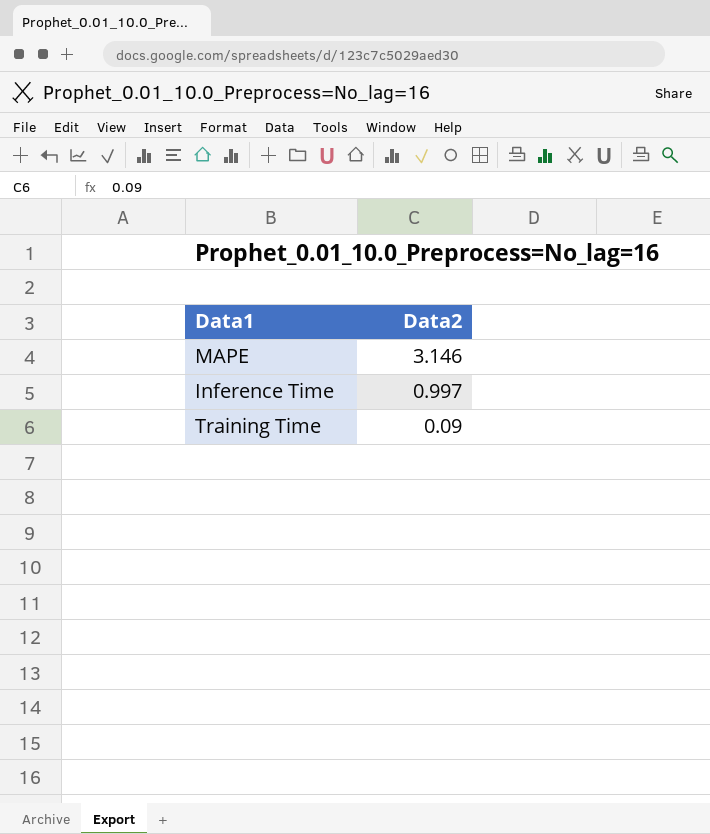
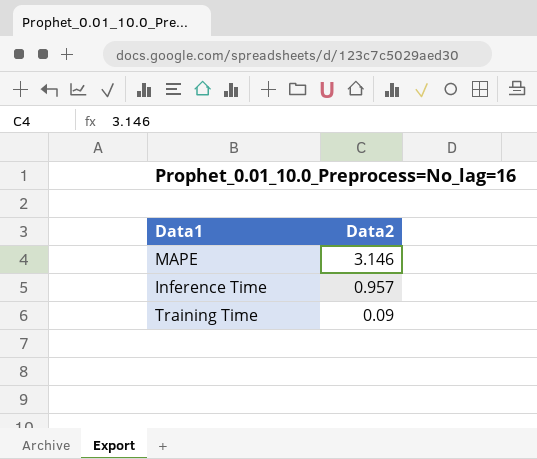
Inference Time | Data2: 0.997 -> 0.957

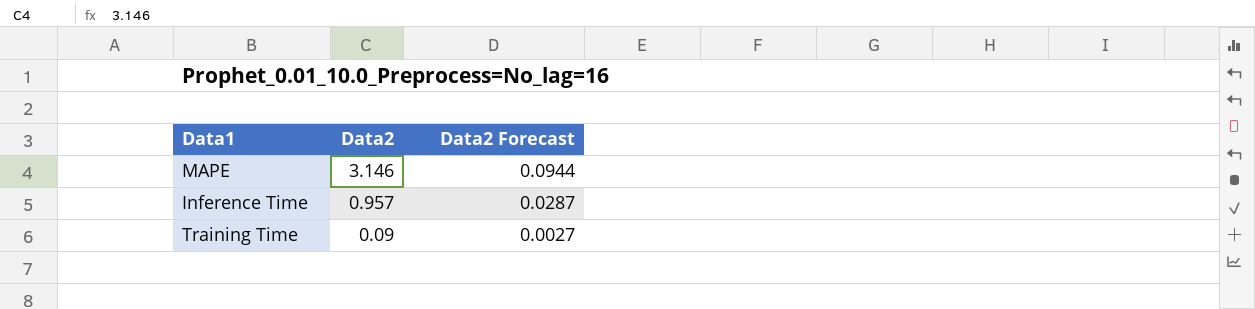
column Data2 Forecast | formula: none -> [Data2] * 0.03

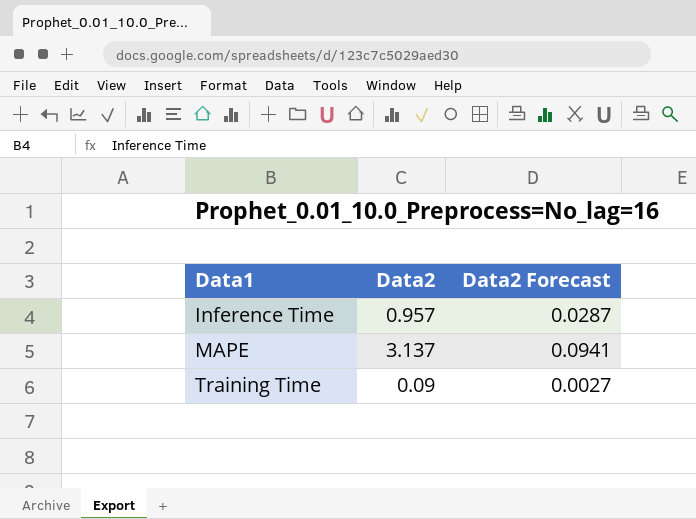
row order: Data2 descending -> Data1 ascending
MAPE | Data2: 3.146 -> 3.137
MAPE | Data2 Forecast: 0.0944 -> 0.0941

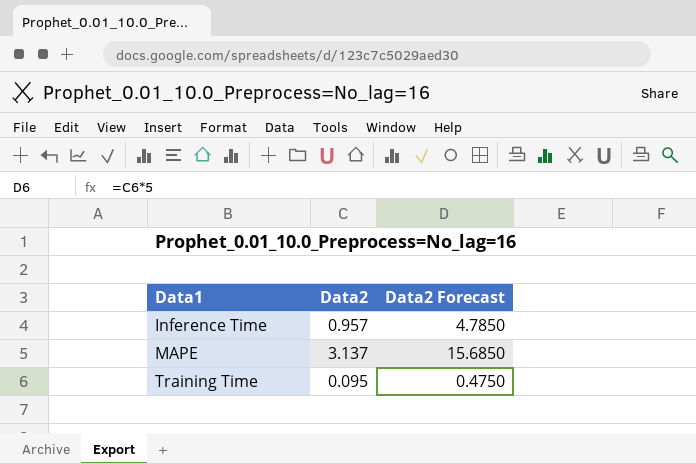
column Data2 Forecast | formula: [Data2] * 0.03 -> [Data2] * 5
Training Time | Data2: 0.09 -> 0.095

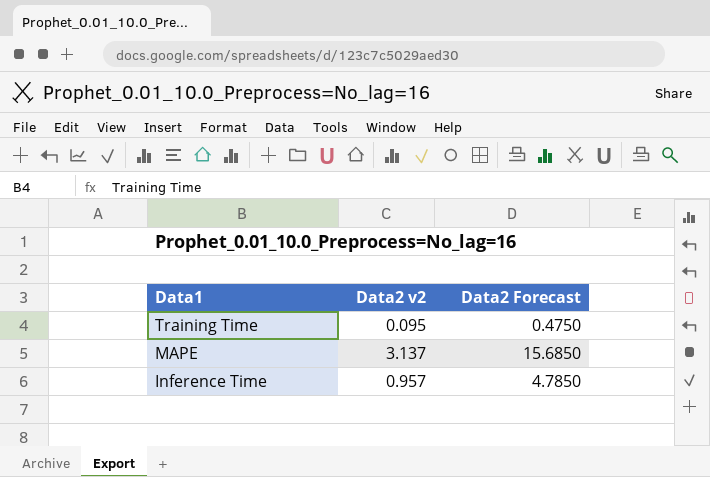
row order: Data1 ascending -> Data1 descending
column name: Data2 -> Data2 v2

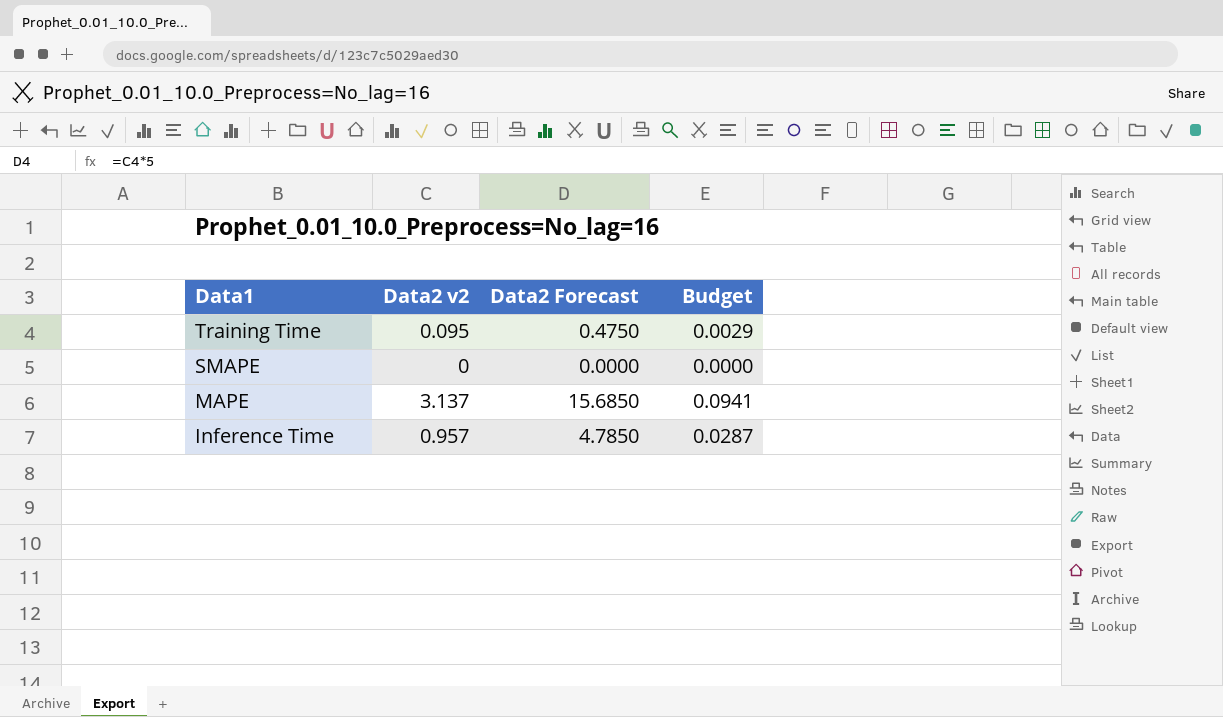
column Budget | formula: none -> [Data2 v2] * 0.03
row SMAPE: none -> 0 | 0.0000 | 0.0000

